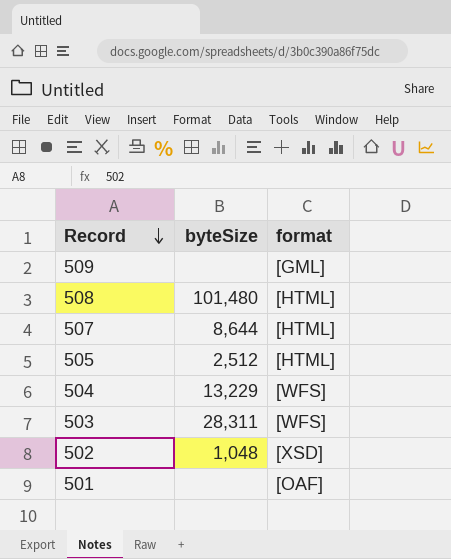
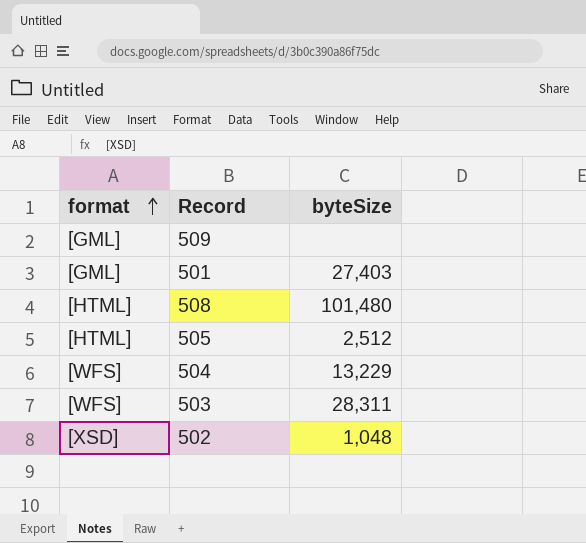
row order: Record descending -> format ascending
column format | position: 3 -> 1
row 507: 8,644 | [HTML] -> none
501 | format: [OAF] -> [GML]
501 | byteSize: none -> 27,403

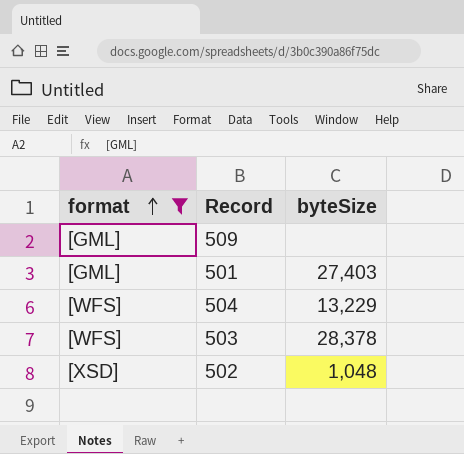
filter: none -> format != [HTML]
503 | byteSize: 28,311 -> 28,378

